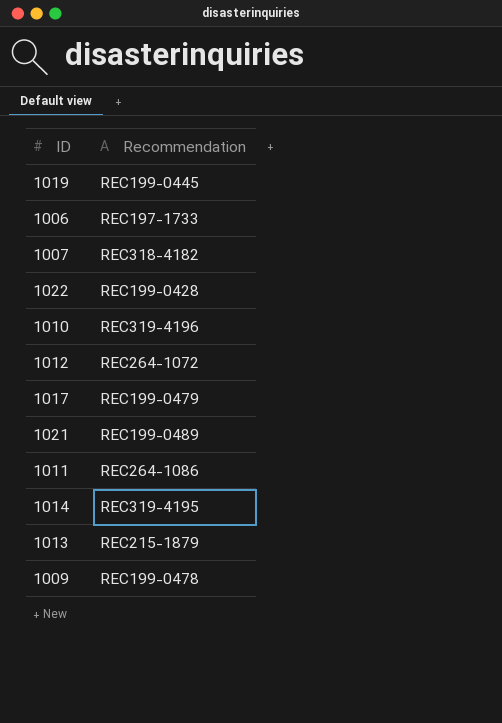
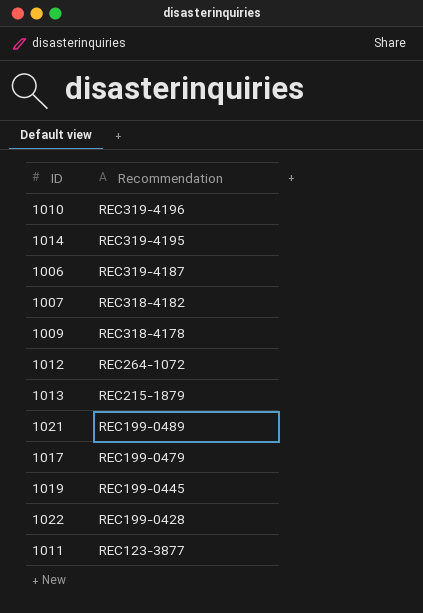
row order: none -> Recommendation descending
1006 | Recommendation: REC197-1733 -> REC319-4187
1009 | Recommendation: REC199-0478 -> REC318-4178
1011 | Recommendation: REC264-1086 -> REC123-3877

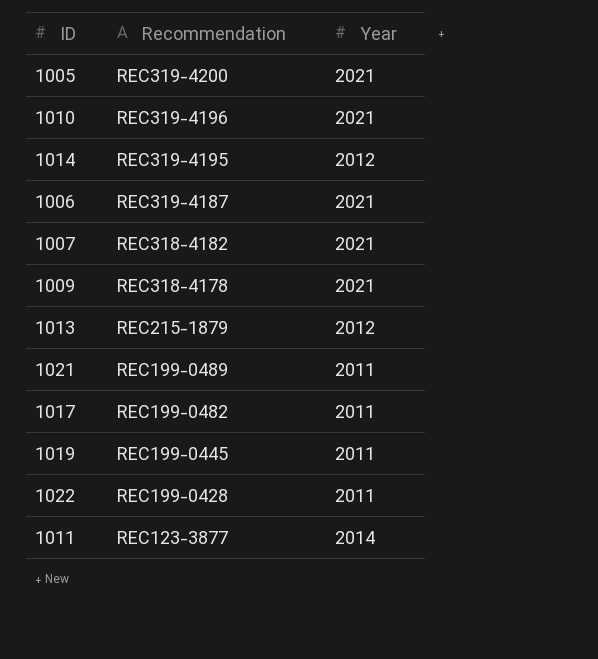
column Year | position: none -> 3
row 1012: REC264-1072 -> none
row 1005: none -> REC319-4200 | 2021
1017 | Recommendation: REC199-0479 -> REC199-0482

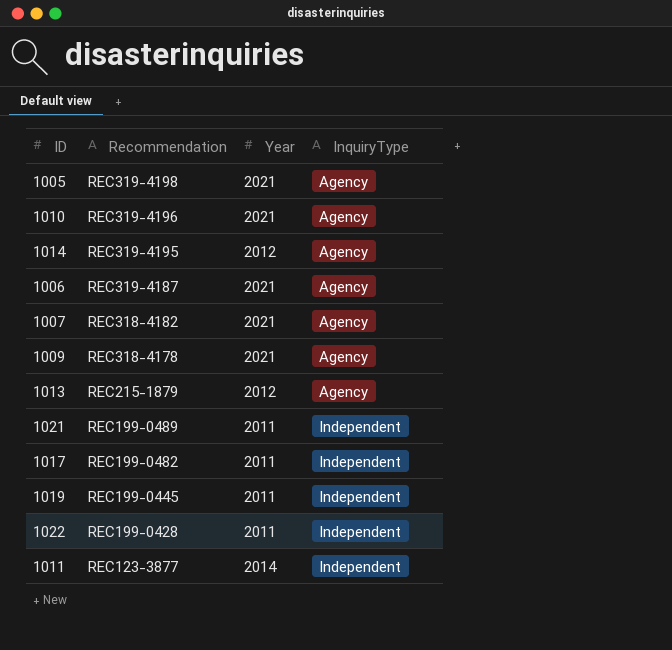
column InquiryType | position: none -> 4
1005 | Recommendation: REC319-4200 -> REC319-4198

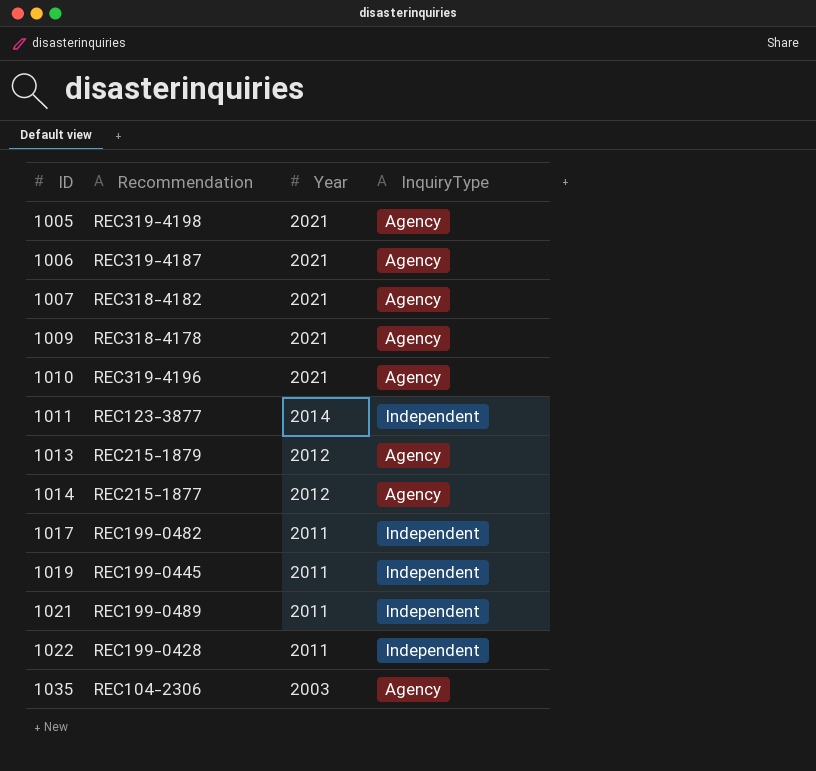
row order: Recommendation descending -> ID ascending
1014 | Recommendation: REC319-4195 -> REC215-1877
row 1035: none -> REC104-2306 | 2003 | Agency

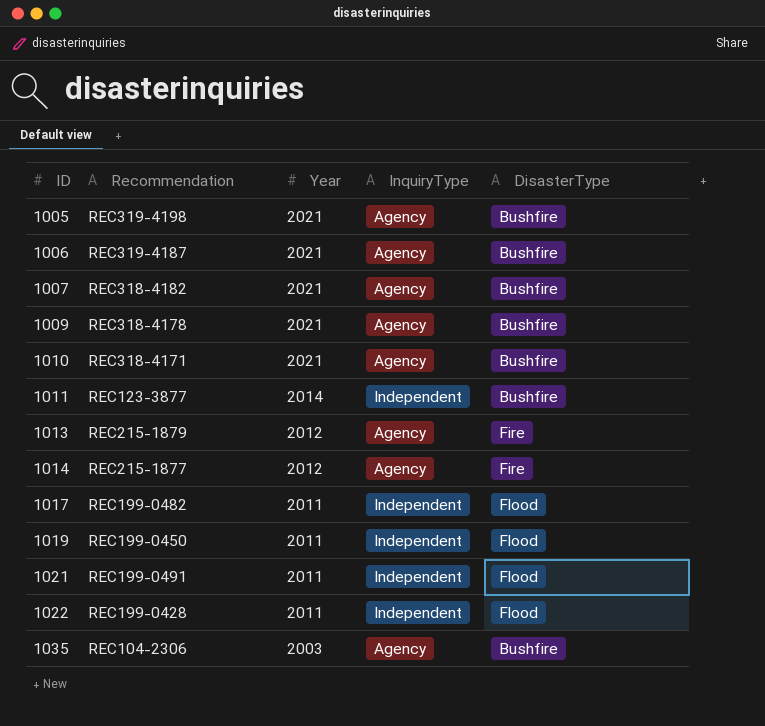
column DisasterType | position: none -> 5
1010 | Recommendation: REC319-4196 -> REC318-4171
1019 | Recommendation: REC199-0445 -> REC199-0450
1021 | Recommendation: REC199-0489 -> REC199-0491

